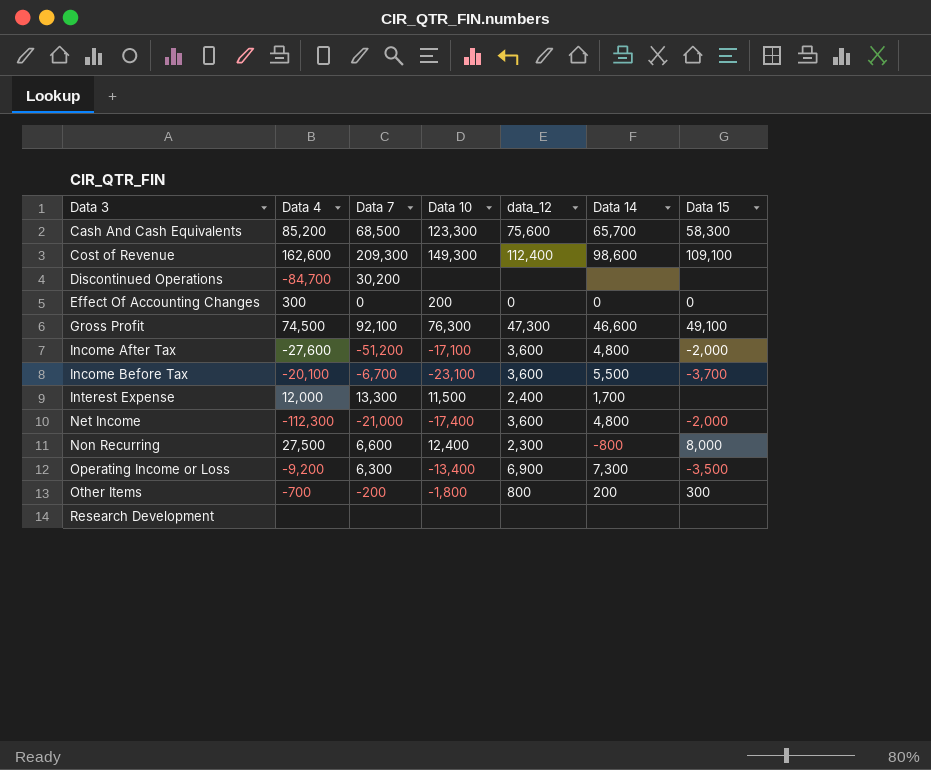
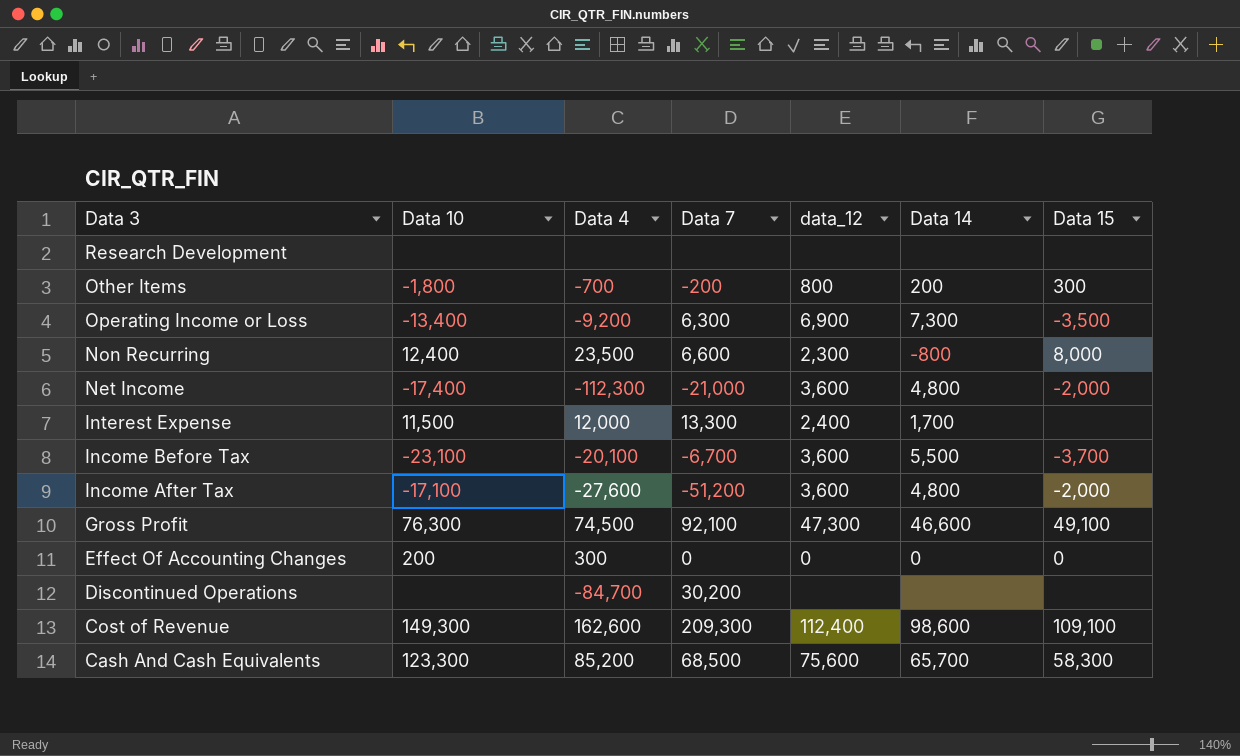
row order: Data 3 ascending -> Data 3 descending
column Data 10 | position: 4 -> 2
Non Recurring | Data 4: 27,500 -> 23,500

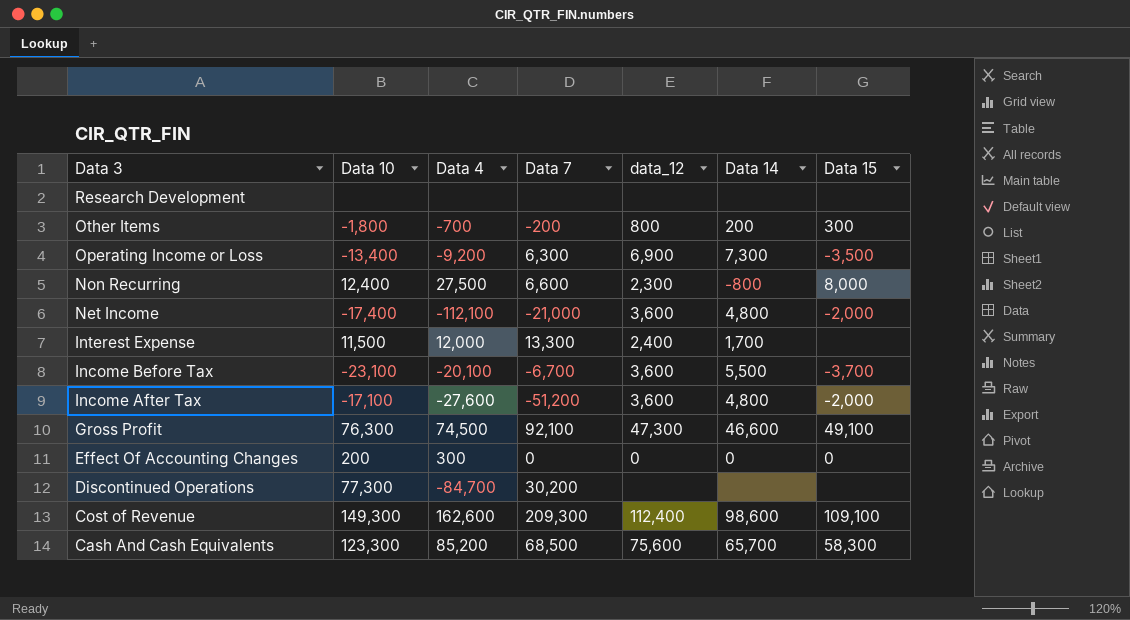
Non Recurring | Data 4: 23,500 -> 27,500
Net Income | Data 4: -112,300 -> -112,100
Discontinued Operations | Data 10: none -> 77,300

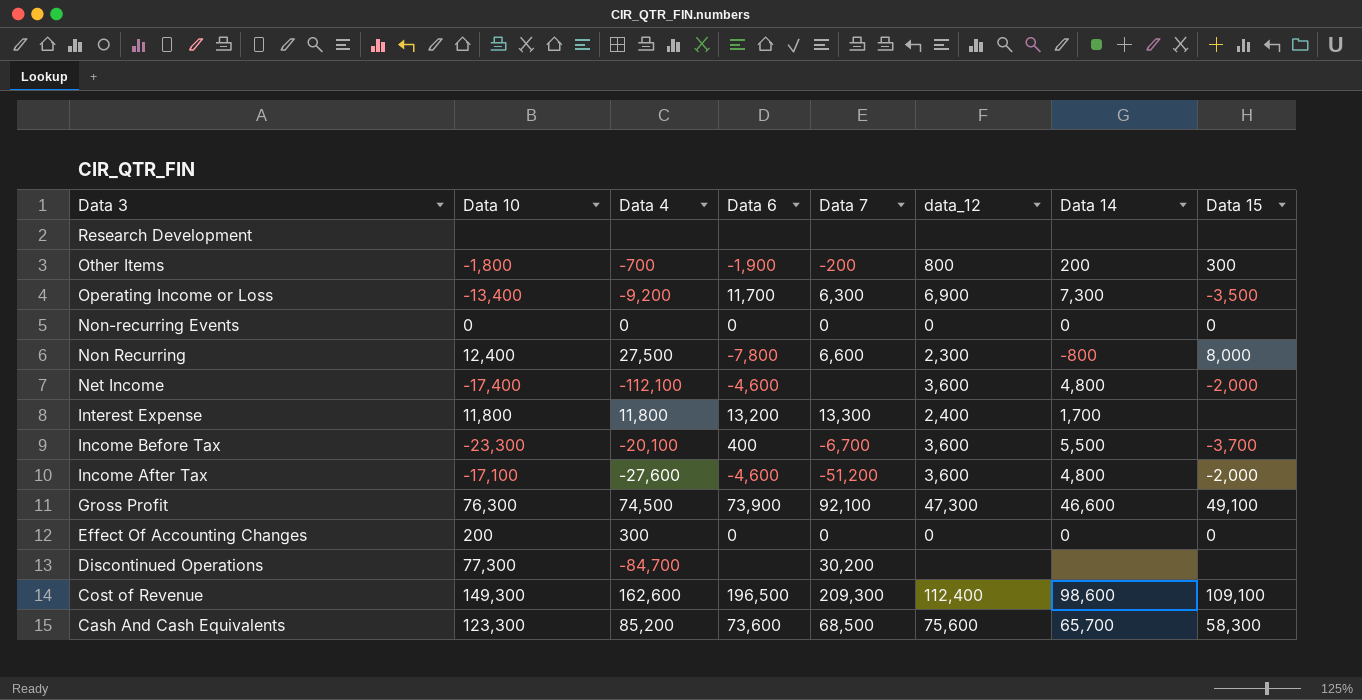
column Data 6 | position: none -> 4
row Non-recurring Events: none -> 0 | 0 | 0 | 0 | 0 | 0 | 0
Net Income | Data 7: -21,000 -> none
Interest Expense | Data 10: 11,500 -> 11,800
Interest Expense | Data 4: 12,000 -> 11,800
Income Before Tax | Data 10: -23,100 -> -23,300

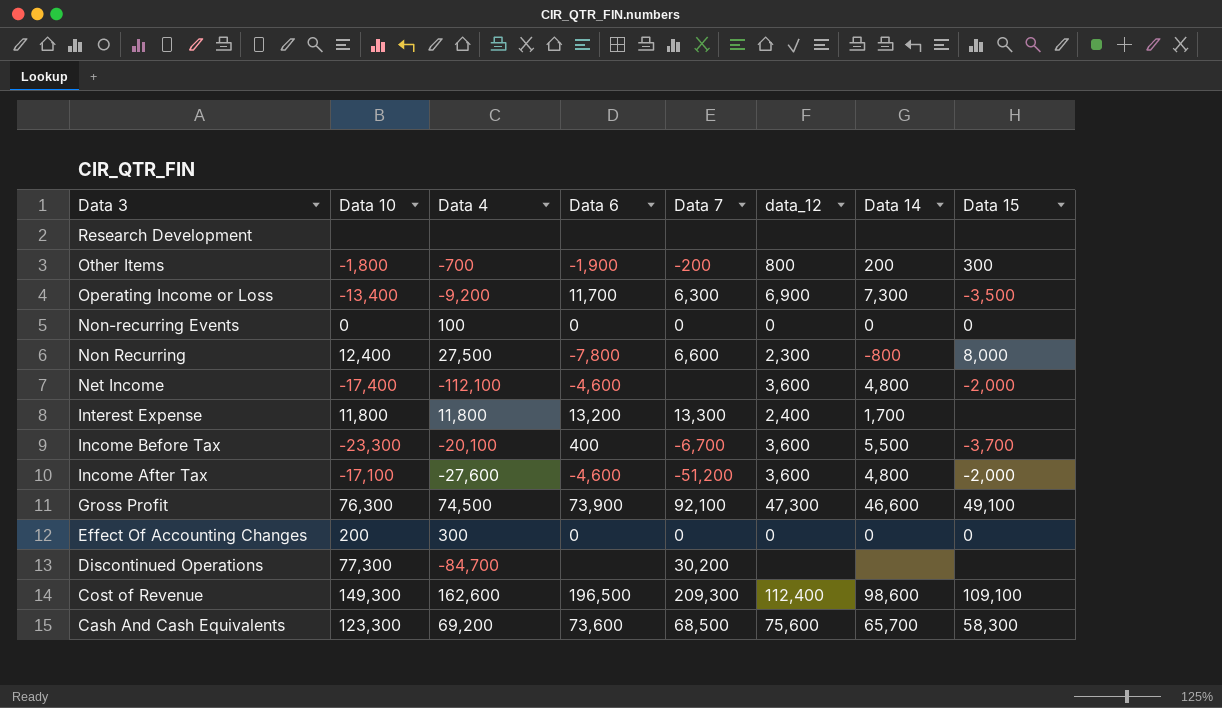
Non-recurring Events | Data 4: 0 -> 100
Cash And Cash Equivalents | Data 4: 85,200 -> 69,200

